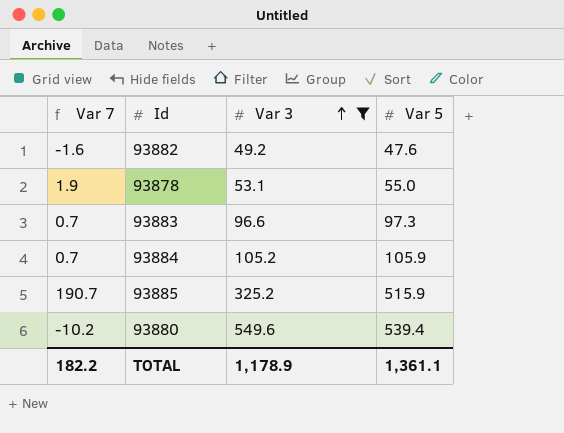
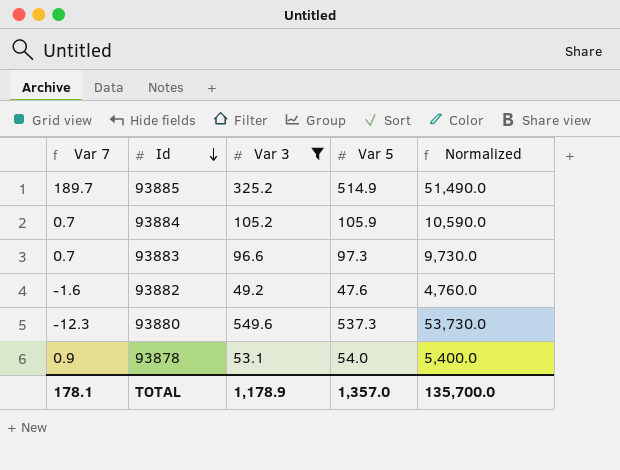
row order: Var 3 ascending -> Id descending
column Normalized | formula: none -> [Var 5] * 100
93885 | Var 7: 190.7 -> 189.7
93885 | Var 5: 515.9 -> 514.9
93880 | Var 7: -10.2 -> -12.3
93880 | Var 5: 539.4 -> 537.3
93878 | Var 7: 1.9 -> 0.9
93878 | Var 5: 55.0 -> 54.0
TOTAL | Var 7: 182.2 -> 178.1
TOTAL | Var 5: 1,361.1 -> 1,357.0

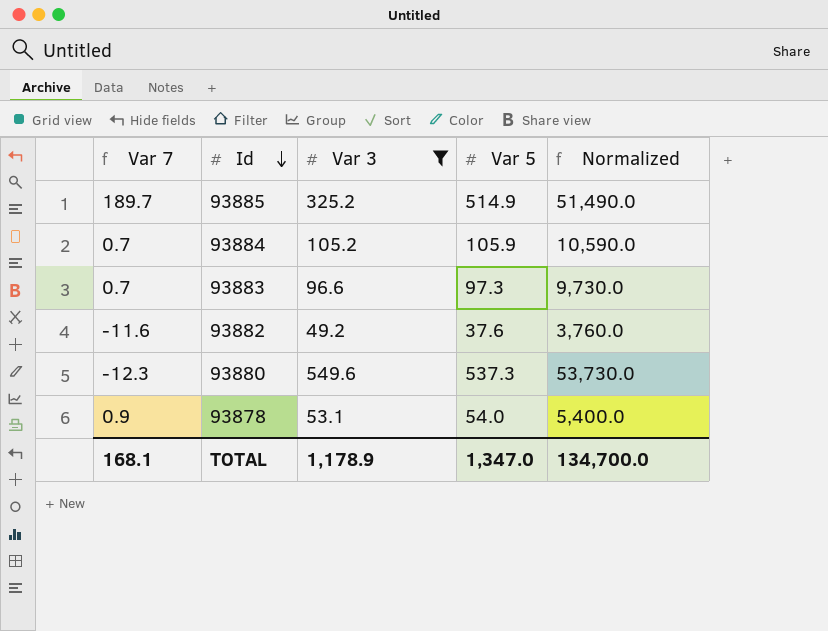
93882 | Var 7: -1.6 -> -11.6
93882 | Var 5: 47.6 -> 37.6
93882 | Normalized: 4,760.0 -> 3,760.0
TOTAL | Var 7: 178.1 -> 168.1
TOTAL | Var 5: 1,357.0 -> 1,347.0
TOTAL | Normalized: 135,700.0 -> 134,700.0

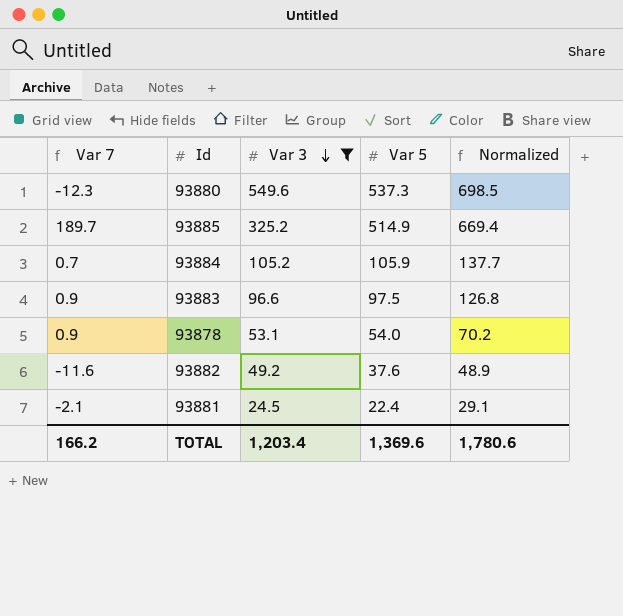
row order: Id descending -> Var 3 descending
column Normalized | formula: [Var 5] * 100 -> [Var 5] * 1.3
93883 | Var 7: 0.7 -> 0.9
93883 | Var 5: 97.3 -> 97.5
row 93881: none -> -2.1 | 24.5 | 22.4 | 29.1
TOTAL | Var 7: 168.1 -> 166.2
TOTAL | Var 3: 1,178.9 -> 1,203.4
TOTAL | Var 5: 1,347.0 -> 1,369.6
TOTAL | Normalized: 134,700.0 -> 1,780.6

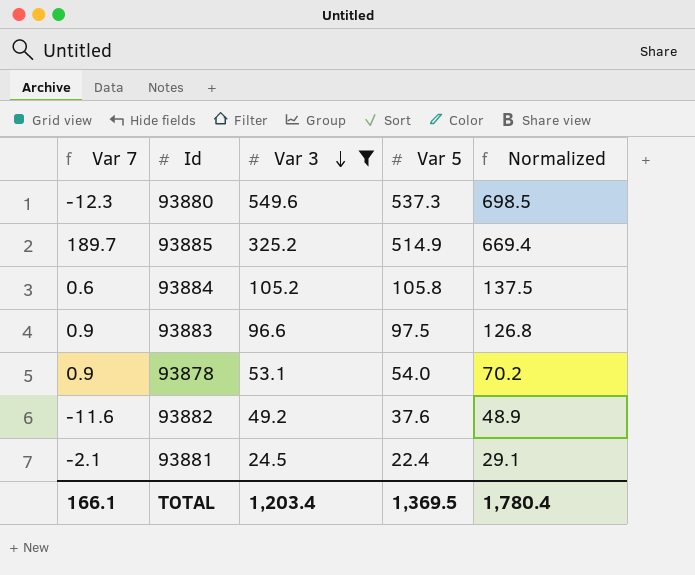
93884 | Var 7: 0.7 -> 0.6
93884 | Var 5: 105.9 -> 105.8
93884 | Normalized: 137.7 -> 137.5
TOTAL | Var 7: 166.2 -> 166.1
TOTAL | Var 5: 1,369.6 -> 1,369.5
TOTAL | Normalized: 1,780.6 -> 1,780.4

